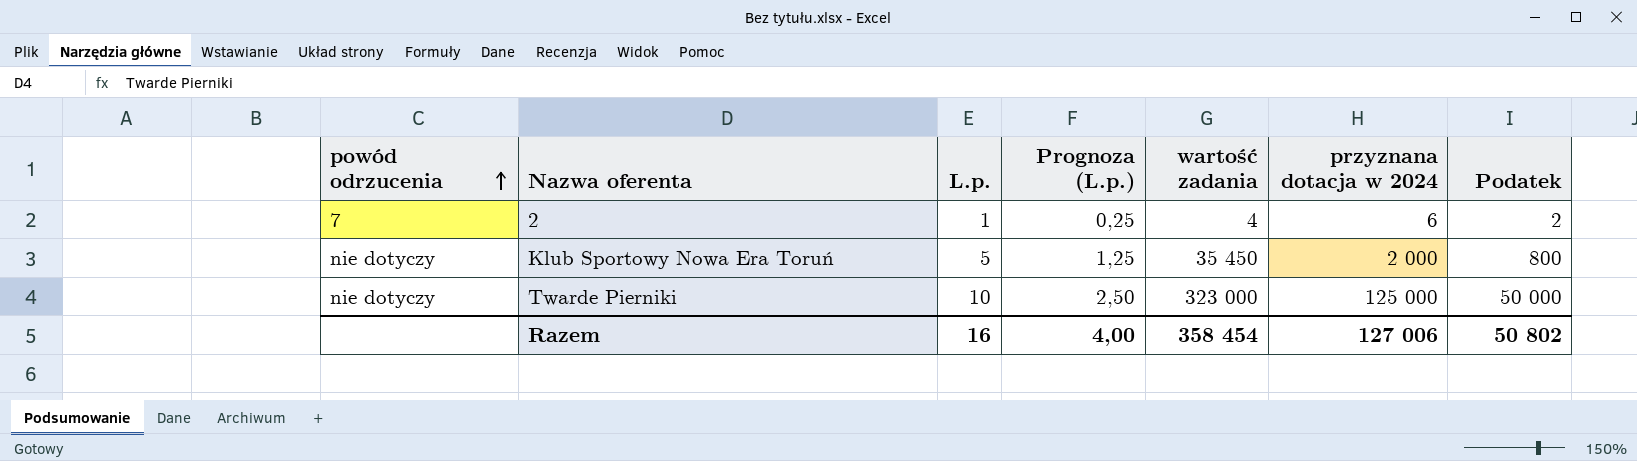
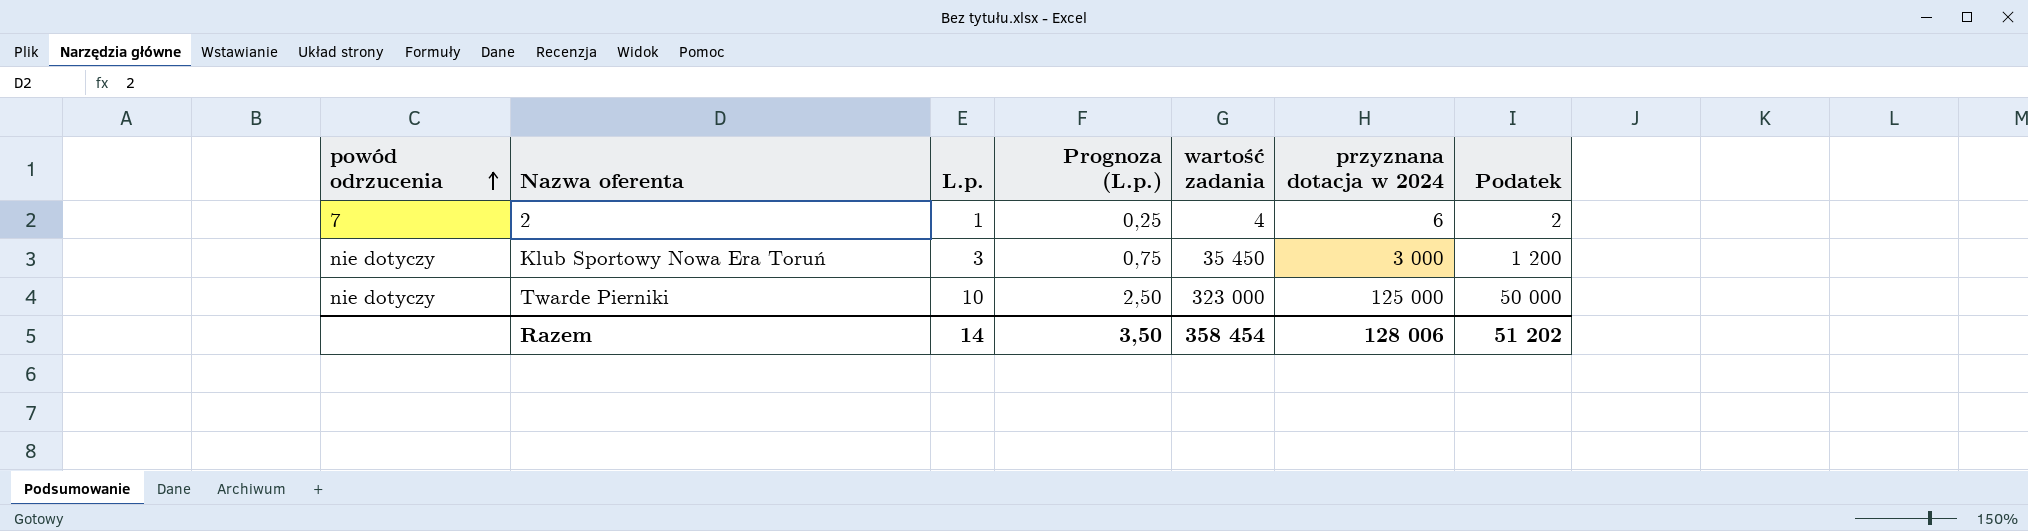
Klub Sportowy Nowa Era Toruń | L.p.: 5 -> 3
Klub Sportowy Nowa Era Toruń | Prognoza (L.p.): 1,25 -> 0,75
Klub Sportowy Nowa Era Toruń | przyznana dotacja w 2024: 2 000 -> 3 000
Klub Sportowy Nowa Era Toruń | Podatek: 800 -> 1 200
Razem | L.p.: 16 -> 14
Razem | Prognoza (L.p.): 4,00 -> 3,50
Razem | przyznana dotacja w 2024: 127 006 -> 128 006
Razem | Podatek: 50 802 -> 51 202

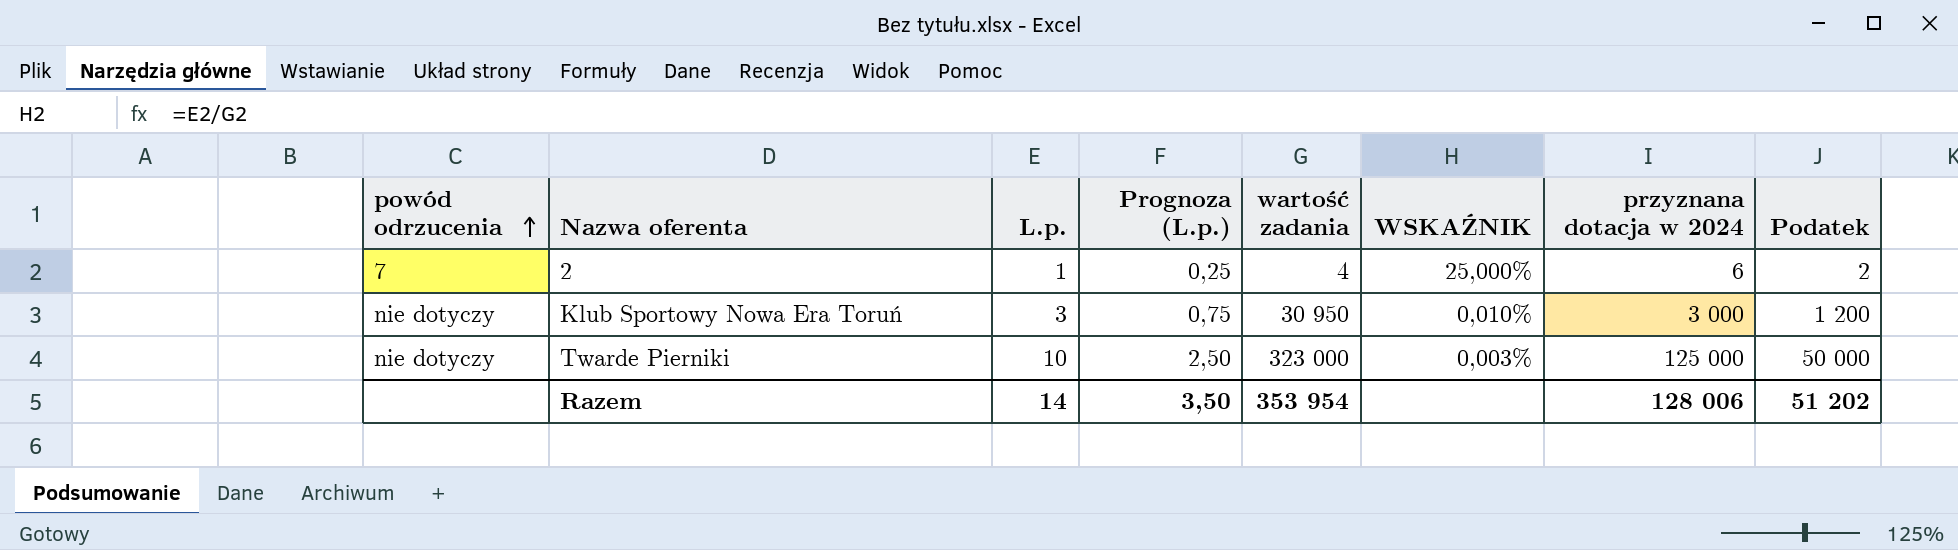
column WSKAŹNIK | formula: none -> [L.p.] / [wartość zadania]
Klub Sportowy Nowa Era Toruń | wartość zadania: 35 450 -> 30 950
Razem | wartość zadania: 358 454 -> 353 954

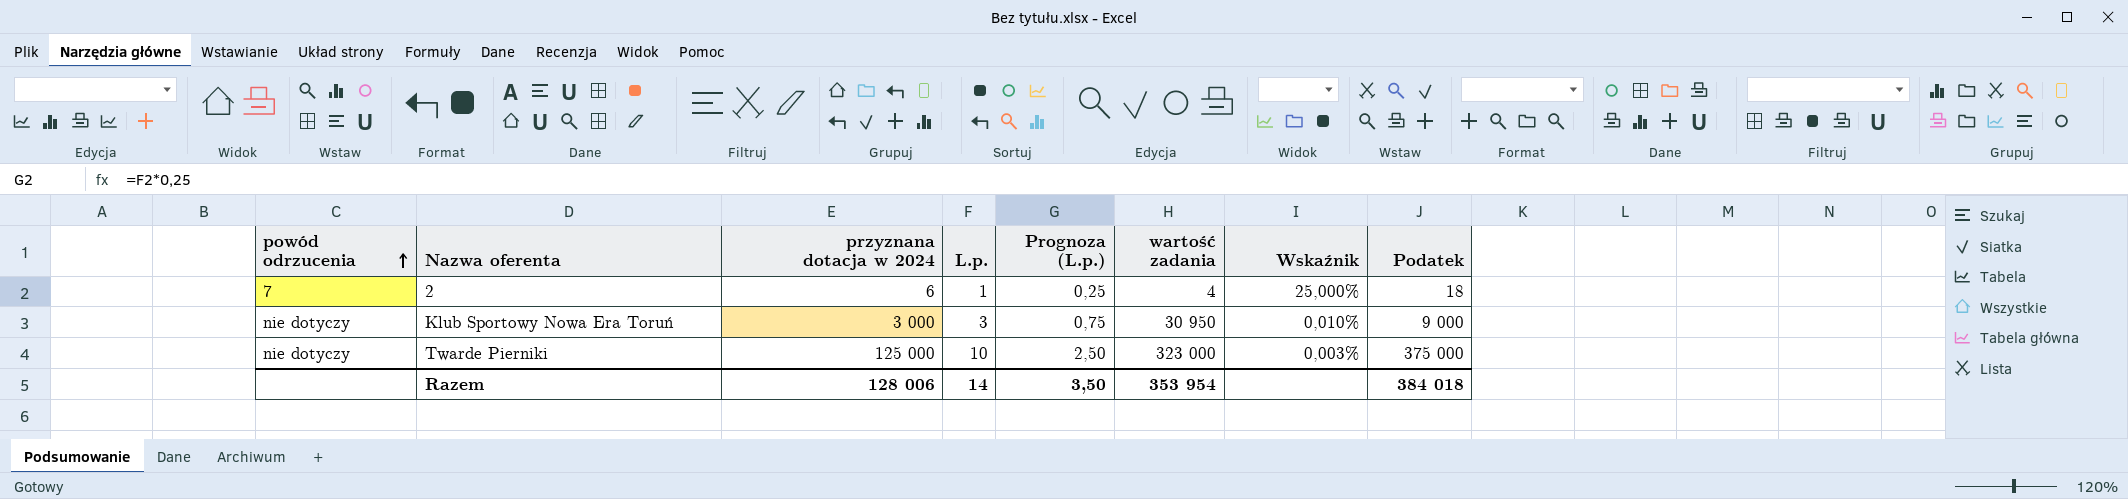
column przyznana dotacja w 2024 | position: 7 -> 3
column name: WSKAŹNIK -> Wskaźnik
column Podatek | formula: [przyznana dotacja w 2024] * 0,4 -> [przyznana dotacja w 2024] * 3
Razem | Podatek: 51 202 -> 384 018

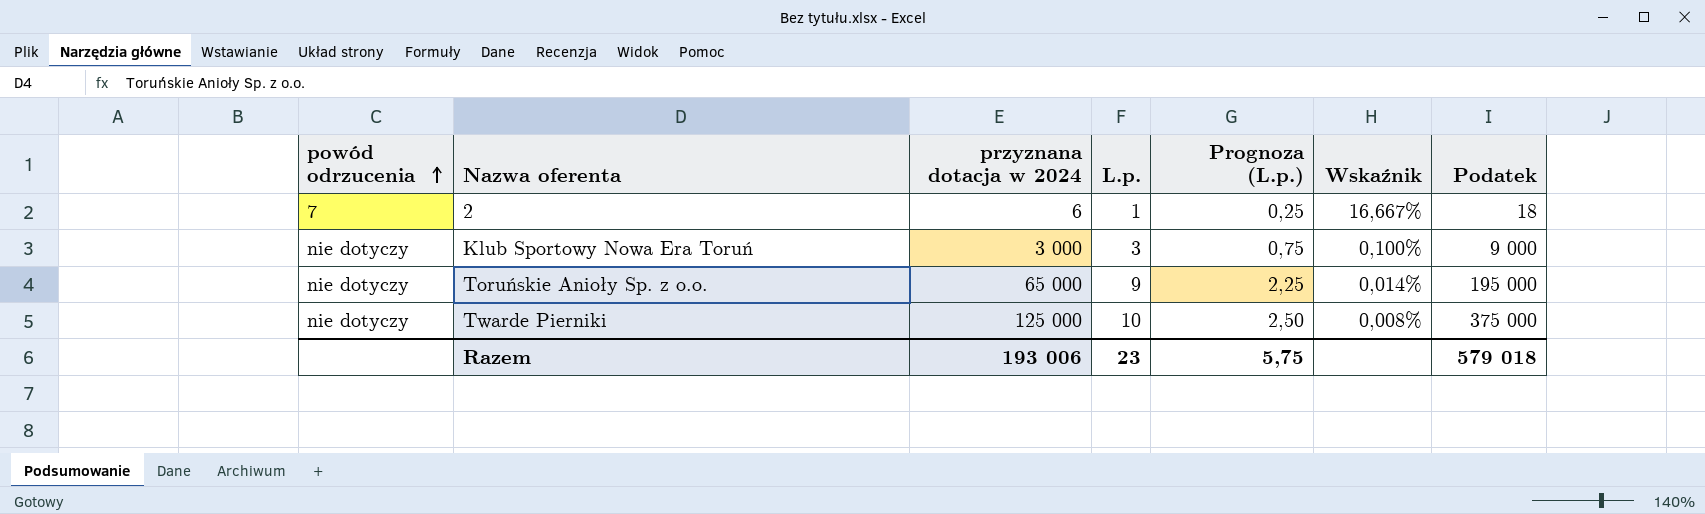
column wartość zadania | position: 6 -> none
column Wskaźnik | formula: [L.p.] / [wartość zadania] -> [L.p.] / [przyznana dotacja w 2024]
row Toruńskie Anioły Sp. z o.o.: none -> nie dotyczy | 65 000 | 9 | 2,25 | 0,014% | 195 000
Razem | przyznana dotacja w 2024: 128 006 -> 193 006
Razem | L.p.: 14 -> 23
Razem | Prognoza (L.p.): 3,50 -> 5,75
Razem | Podatek: 384 018 -> 579 018

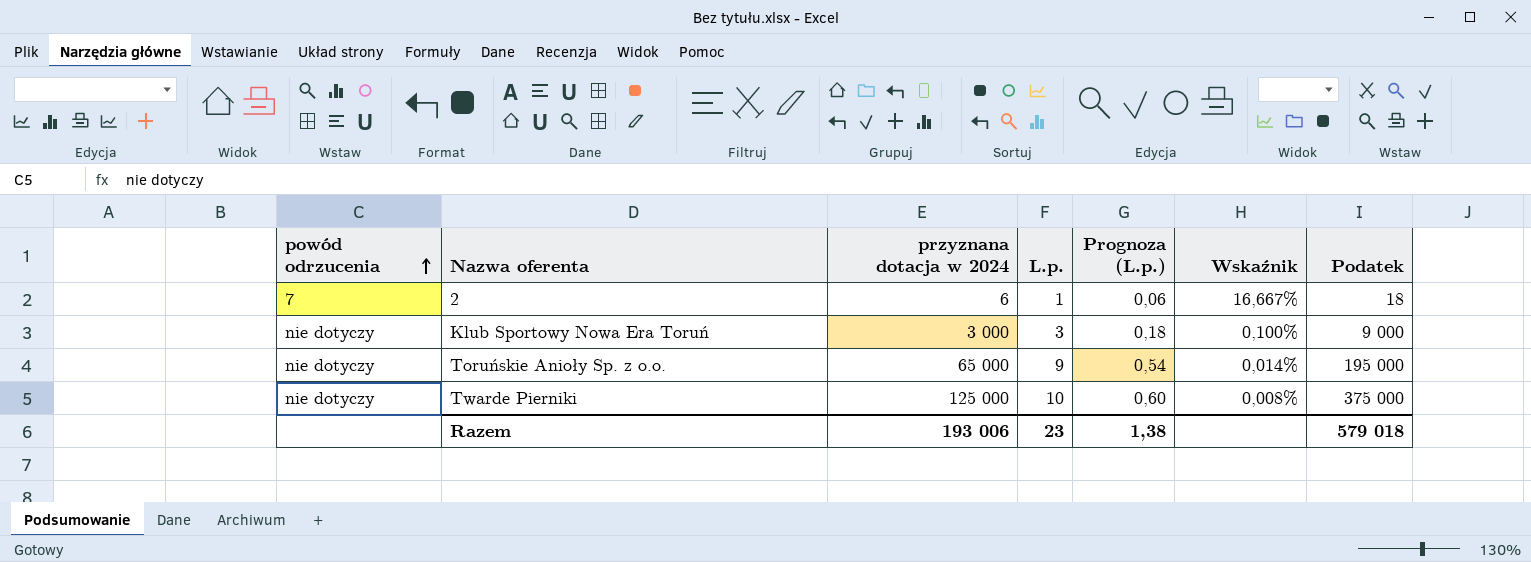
column Prognoza (L.p.) | formula: [L.p.] * 0,25 -> [L.p.] * 0,06
Razem | Prognoza (L.p.): 5,75 -> 1,38

